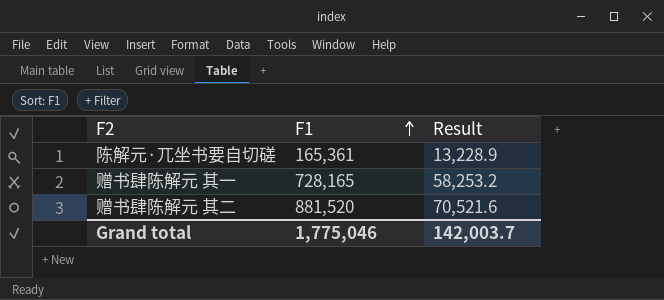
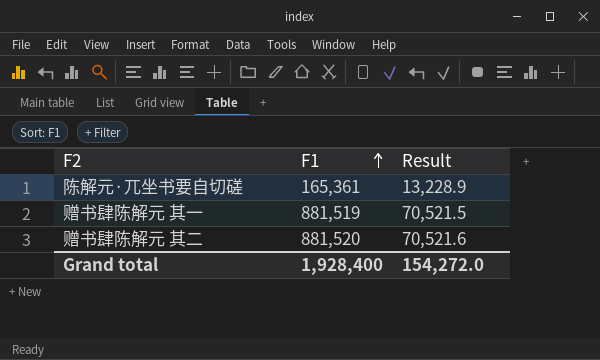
赠书肆陈解元 其一 | F1: 728,165 -> 881,519
赠书肆陈解元 其一 | Result: 58,253.2 -> 70,521.5
Grand total | F1: 1,775,046 -> 1,928,400
Grand total | Result: 142,003.7 -> 154,272.0

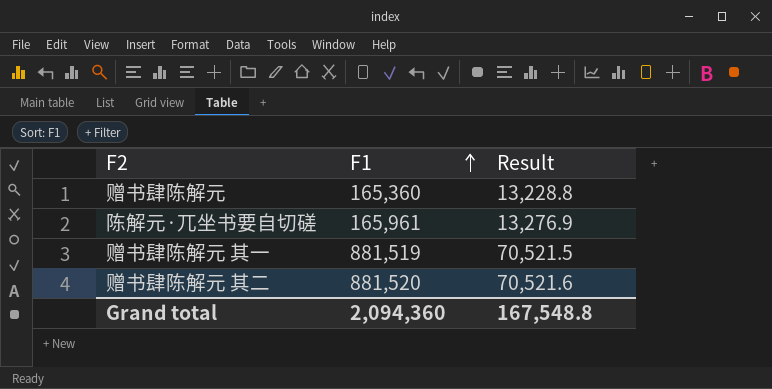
row 赠书肆陈解元: none -> 165,360 | 13,228.8
陈解元·兀坐书要自切磋 | F1: 165,361 -> 165,961
陈解元·兀坐书要自切磋 | Result: 13,228.9 -> 13,276.9
Grand total | F1: 1,928,400 -> 2,094,360
Grand total | Result: 154,272.0 -> 167,548.8

